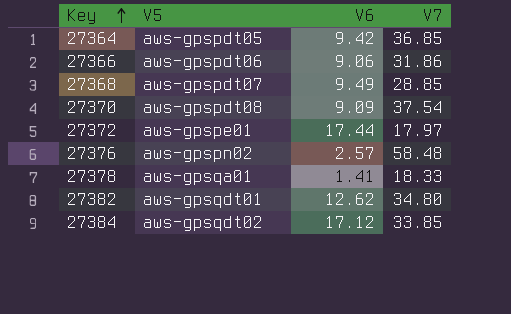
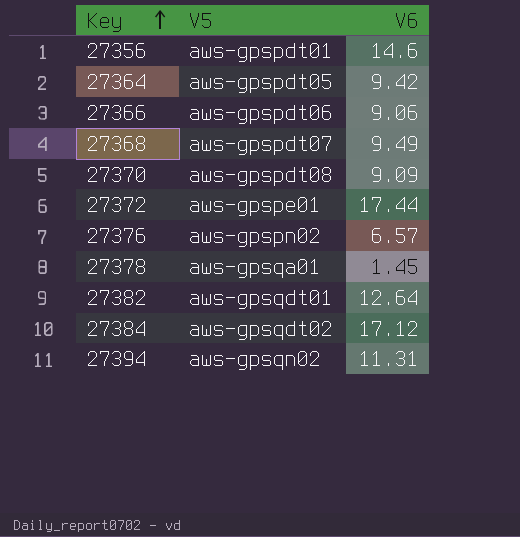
column V7 | position: 4 -> none
row 27356: none -> aws-gpspdt01 | 14.6
27376 | V6: 2.57 -> 6.57
27378 | V6: 1.41 -> 1.45
27382 | V6: 12.62 -> 12.64
row 27394: none -> aws-gpsqn02 | 11.31

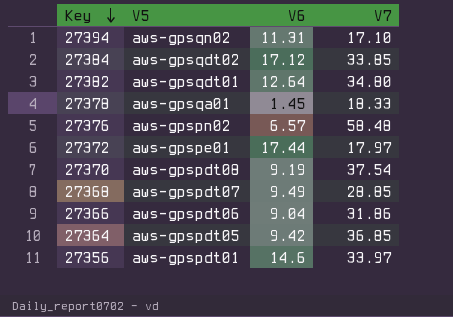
row order: Key ascending -> Key descending
column V7 | position: none -> 4
27370 | V6: 9.09 -> 9.19
27366 | V6: 9.06 -> 9.04

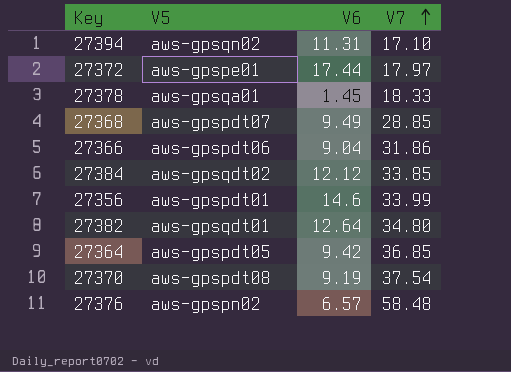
row order: Key descending -> V7 ascending
27384 | V6: 17.12 -> 12.12
27356 | V7: 33.97 -> 33.99

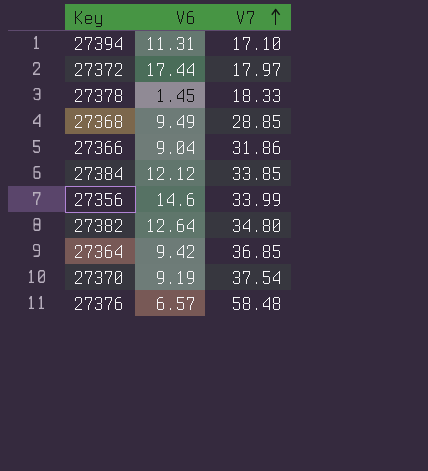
column V5 | position: 2 -> none

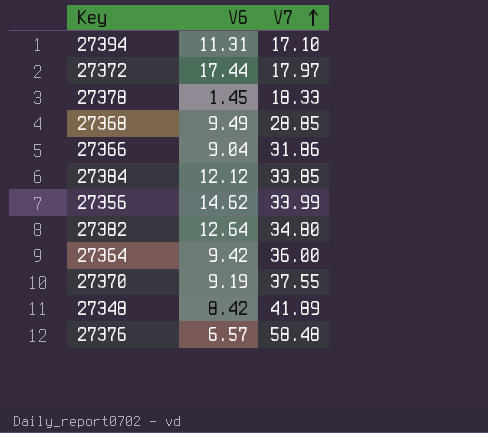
27356 | V6: 14.6 -> 14.62
27364 | V7: 36.85 -> 36.00
27370 | V7: 37.54 -> 37.55
row 27348: none -> 8.42 | 41.89

